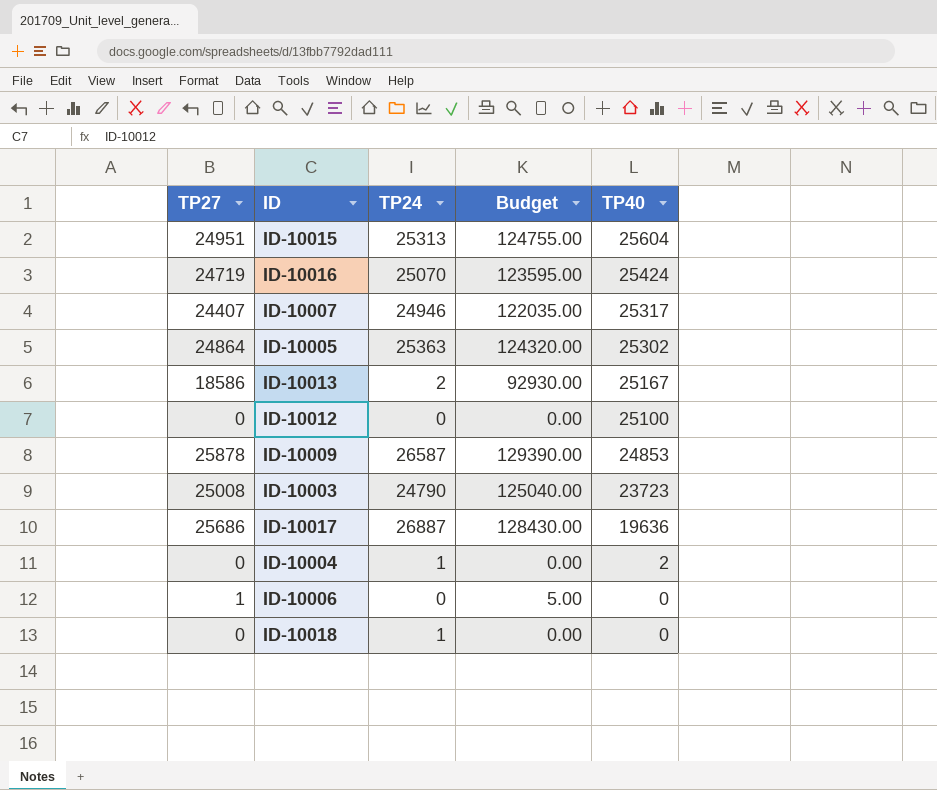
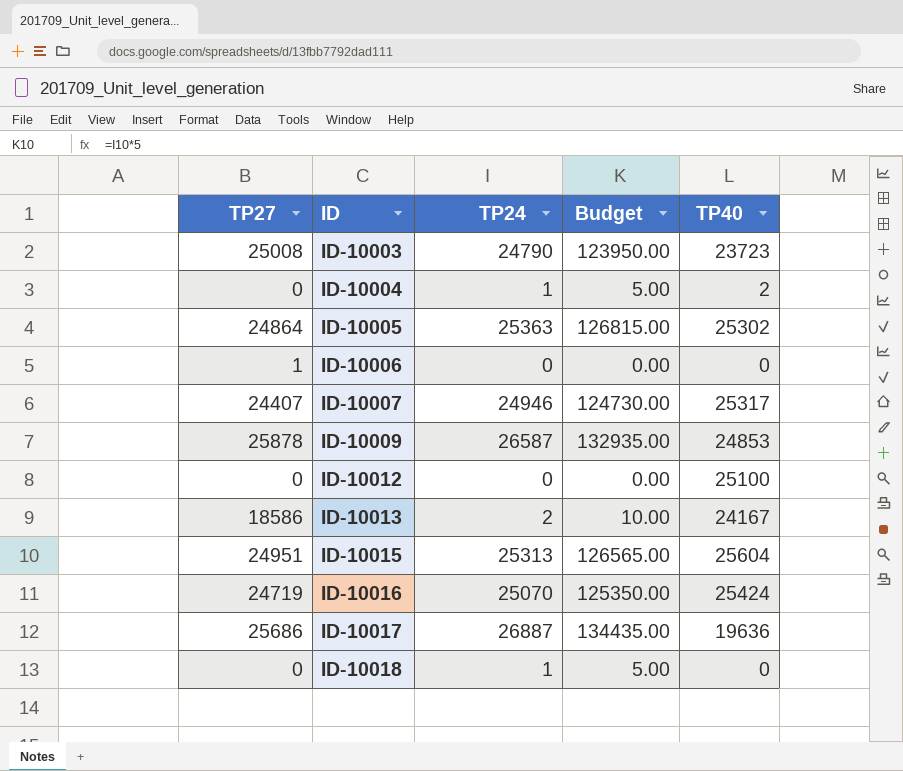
row order: TP40 descending -> ID ascending
column Budget | formula: [TP27] * 5 -> [TP24] * 5
ID-10013 | TP40: 25167 -> 24167

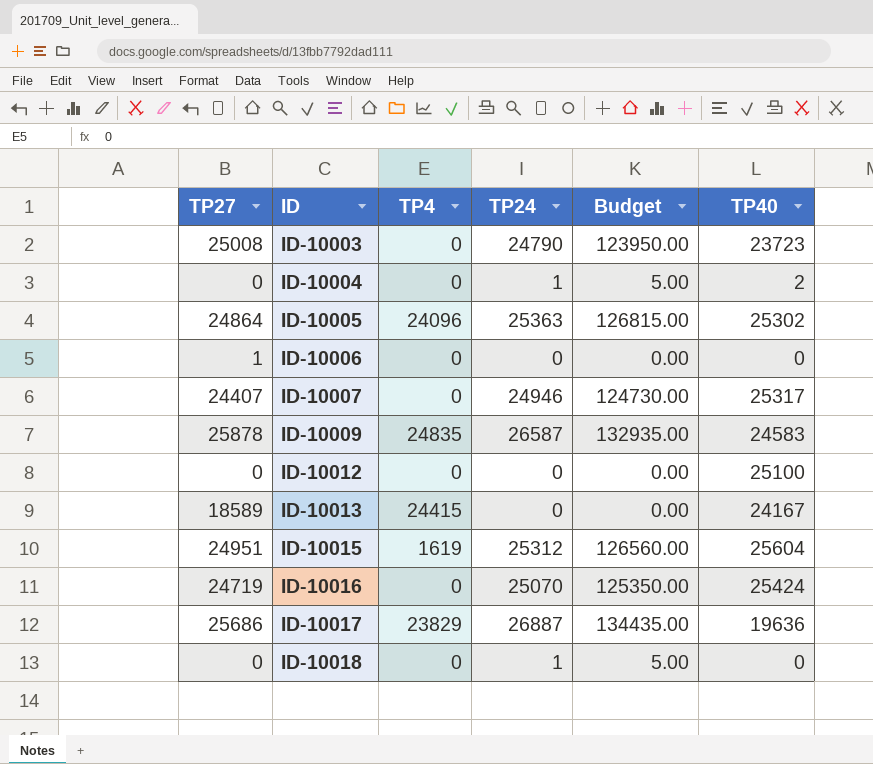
column TP4 | position: none -> 3
ID-10009 | TP40: 24853 -> 24583
ID-10013 | TP27: 18586 -> 18589
ID-10013 | TP24: 2 -> 0
ID-10013 | Budget: 10.00 -> 0.00
ID-10015 | TP24: 25313 -> 25312
ID-10015 | Budget: 126565.00 -> 126560.00

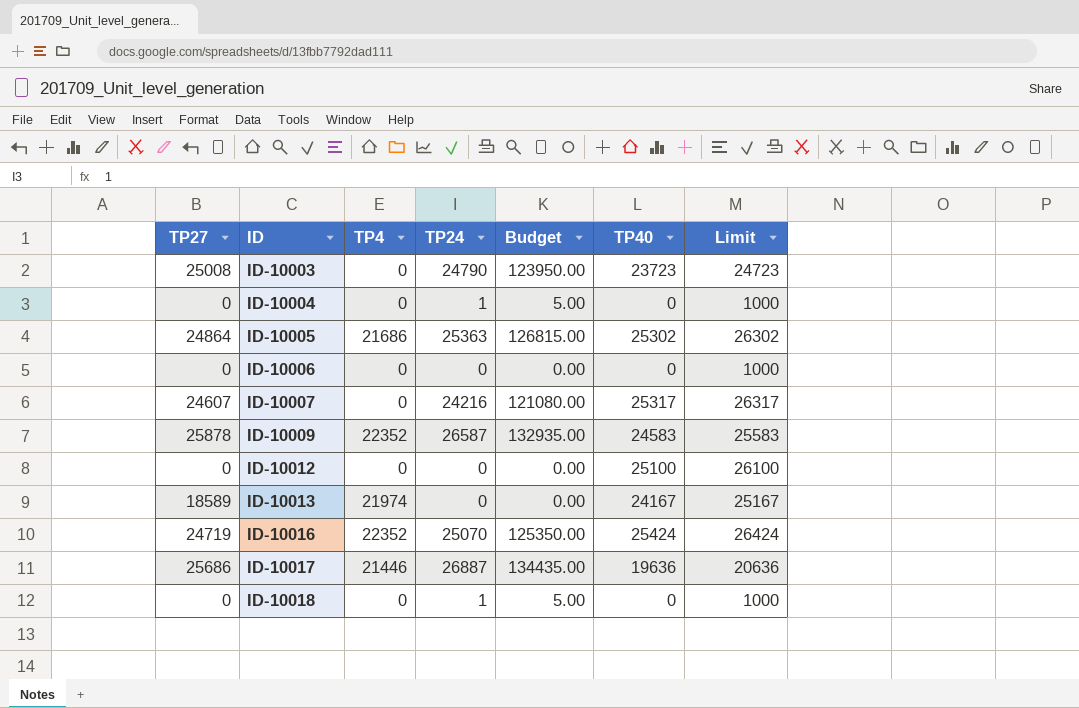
column Limit | formula: none -> [TP40] + 1000
row ID-10015: 24951 | 1619 | 25312 | 126560.00 | 25604 -> none
ID-10004 | TP40: 2 -> 0
ID-10005 | TP4: 24096 -> 21686
ID-10006 | TP27: 1 -> 0
ID-10007 | TP27: 24407 -> 24607
ID-10007 | TP24: 24946 -> 24216
ID-10007 | Budget: 124730.00 -> 121080.00
ID-10009 | TP4: 24835 -> 22352
ID-10013 | TP4: 24415 -> 21974
ID-10016 | TP4: 0 -> 22352
ID-10017 | TP4: 23829 -> 21446

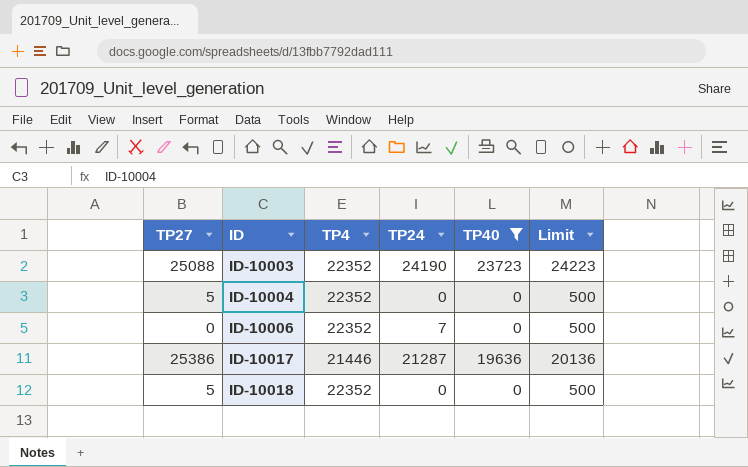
filter: none -> TP40 <= 23723
column Budget | formula: [TP24] * 5 -> none
column Limit | formula: [TP40] + 1000 -> [TP40] + 500
ID-10003 | TP27: 25008 -> 25088
ID-10003 | TP4: 0 -> 22352
ID-10003 | TP24: 24790 -> 24190
ID-10004 | TP27: 0 -> 5
ID-10004 | TP4: 0 -> 22352
ID-10004 | TP24: 1 -> 0
ID-10006 | TP4: 0 -> 22352
ID-10006 | TP24: 0 -> 7
ID-10017 | TP27: 25686 -> 25386
ID-10017 | TP24: 26887 -> 21287
ID-10018 | TP27: 0 -> 5
ID-10018 | TP4: 0 -> 22352
ID-10018 | TP24: 1 -> 0

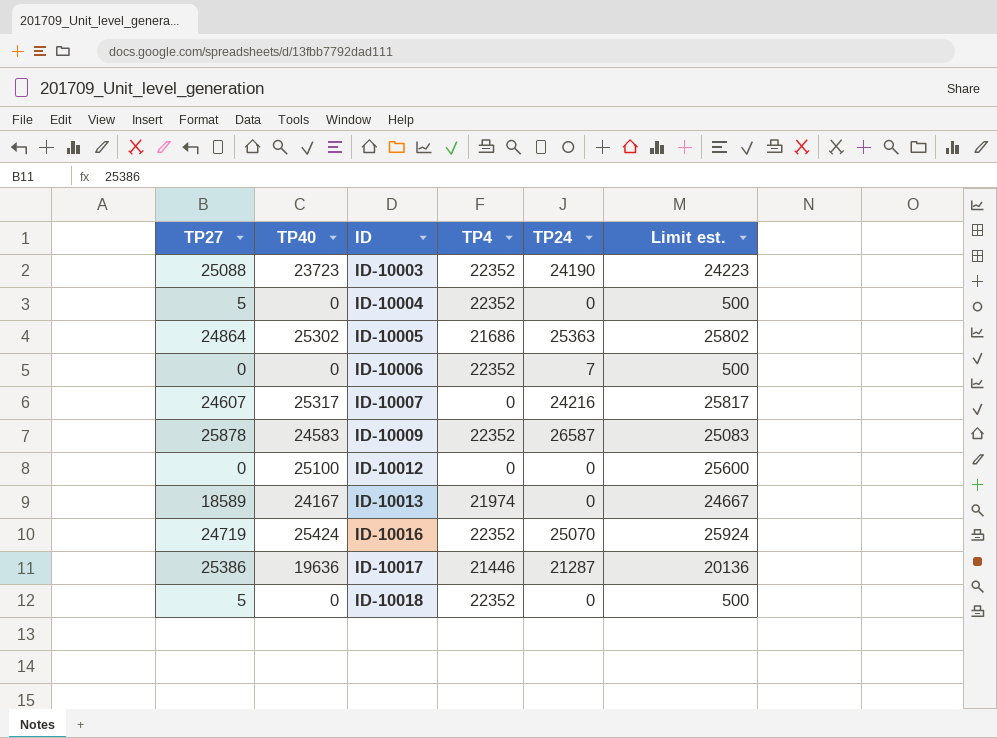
filter: TP40 <= 23723 -> none
column TP40 | position: 5 -> 2
column name: Limit -> Limit est.

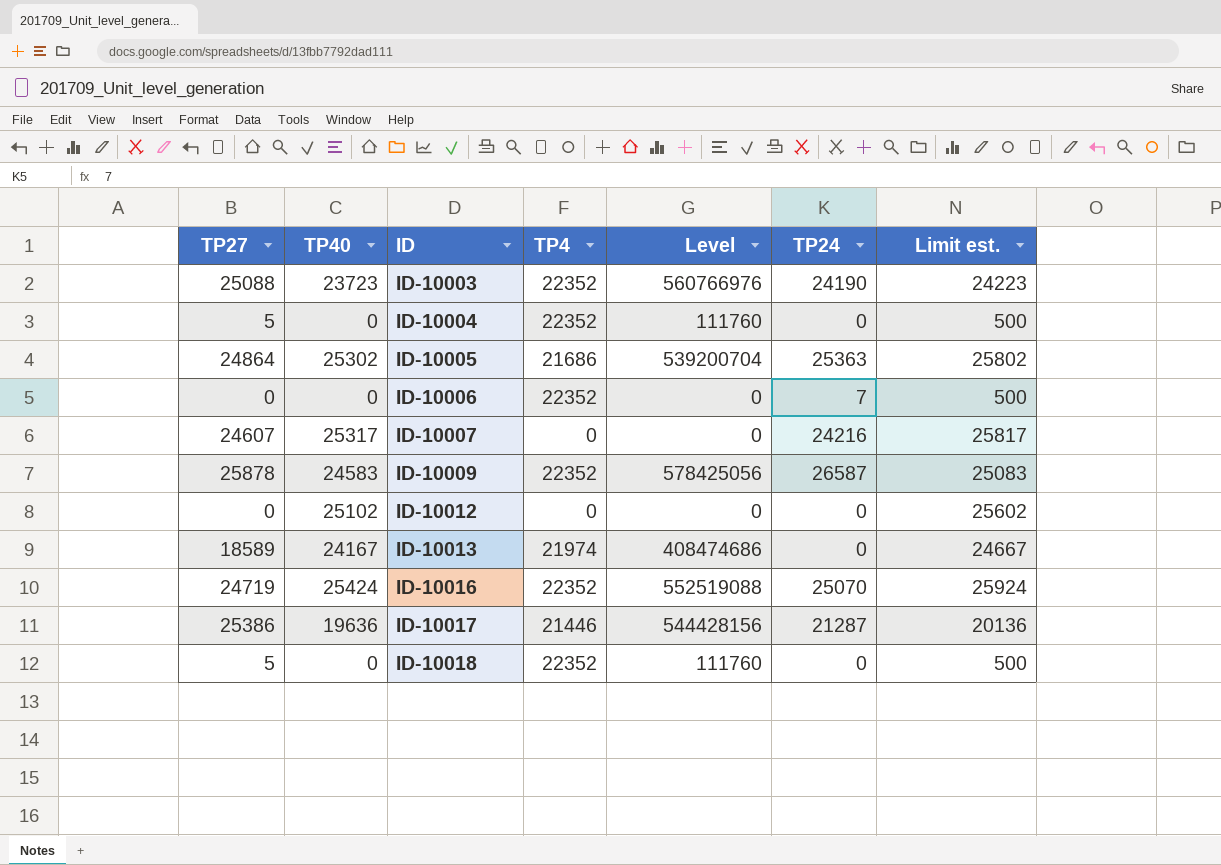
column Level | formula: none -> [TP27] * [TP4]
ID-10012 | TP40: 25100 -> 25102
ID-10012 | Limit est.: 25600 -> 25602

